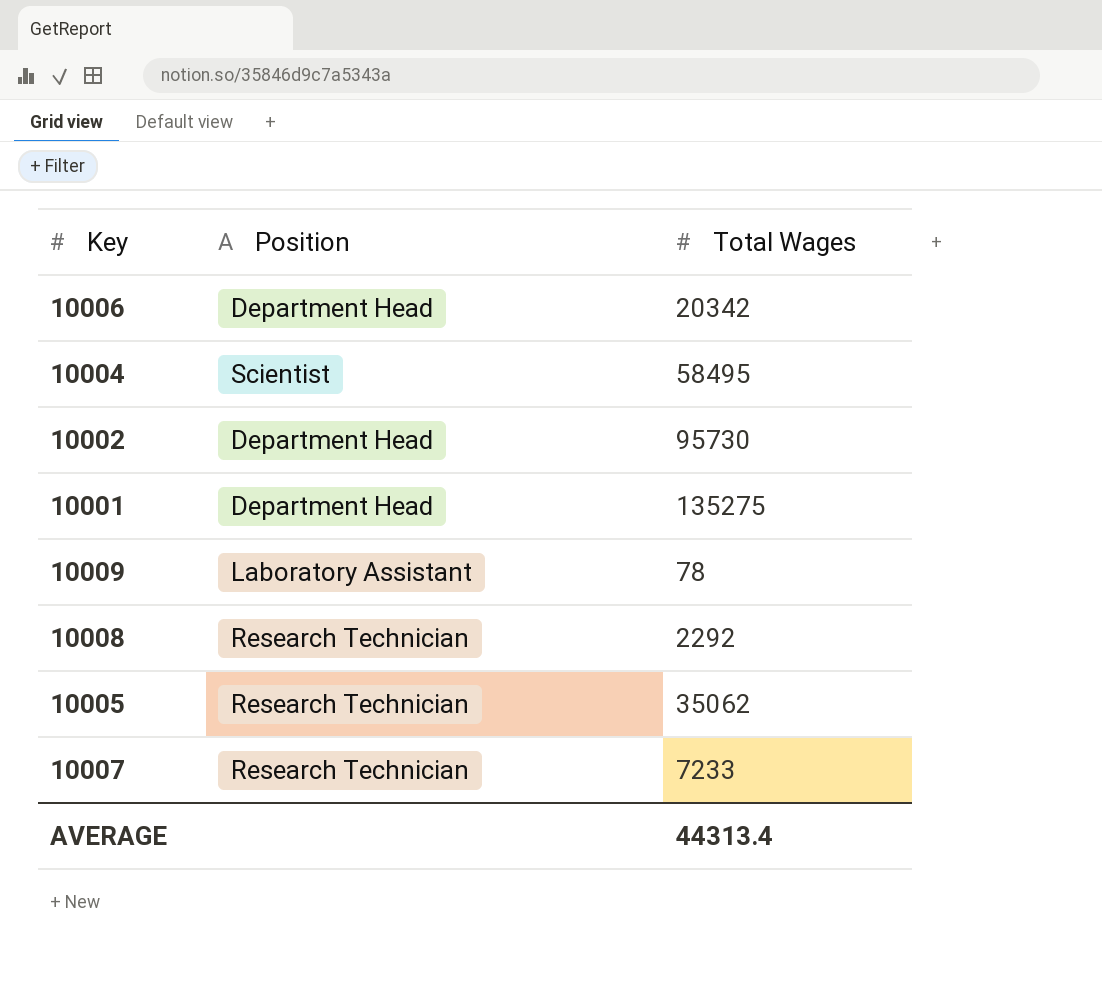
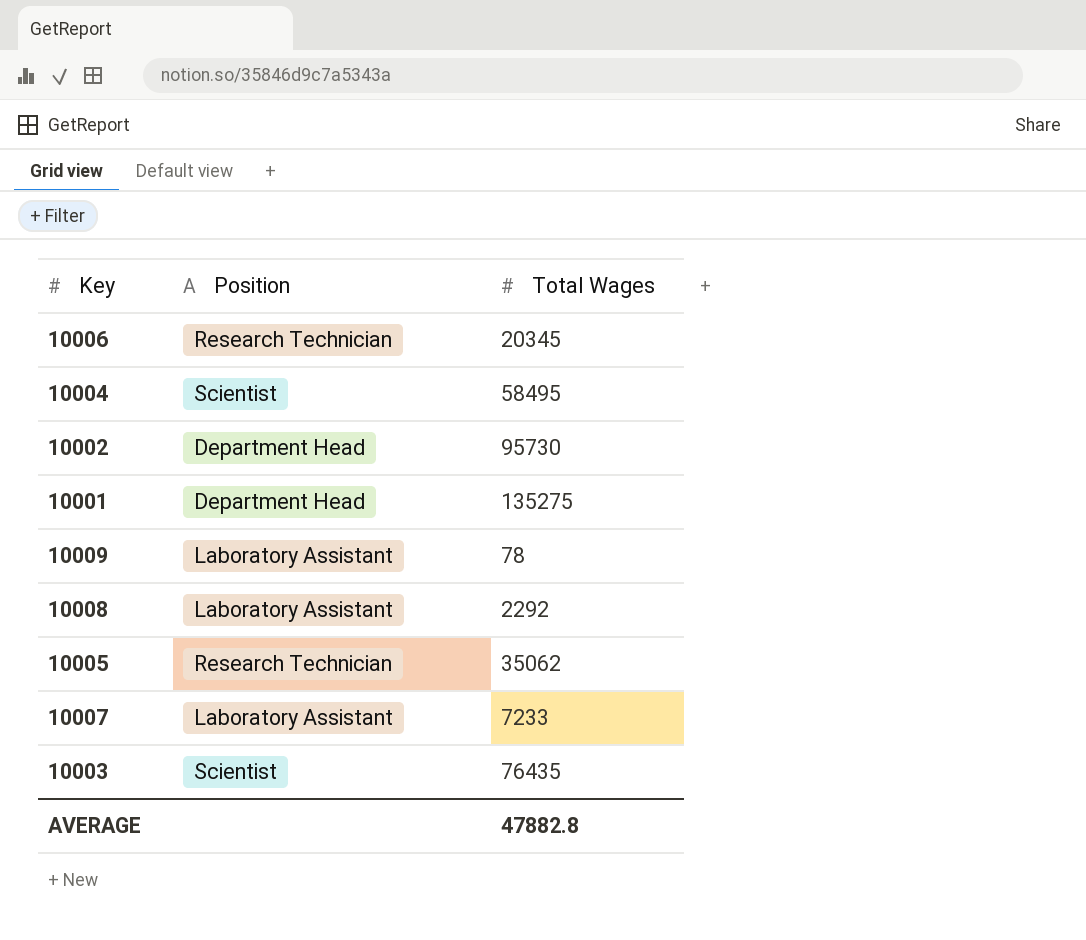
10006 | Position: Department Head -> Research Technician
10006 | Total Wages: 20342 -> 20345
10008 | Position: Research Technician -> Laboratory Assistant
10007 | Position: Research Technician -> Laboratory Assistant
row 10003: none -> Scientist | 76435
AVERAGE | Total Wages: 44313.4 -> 47882.8

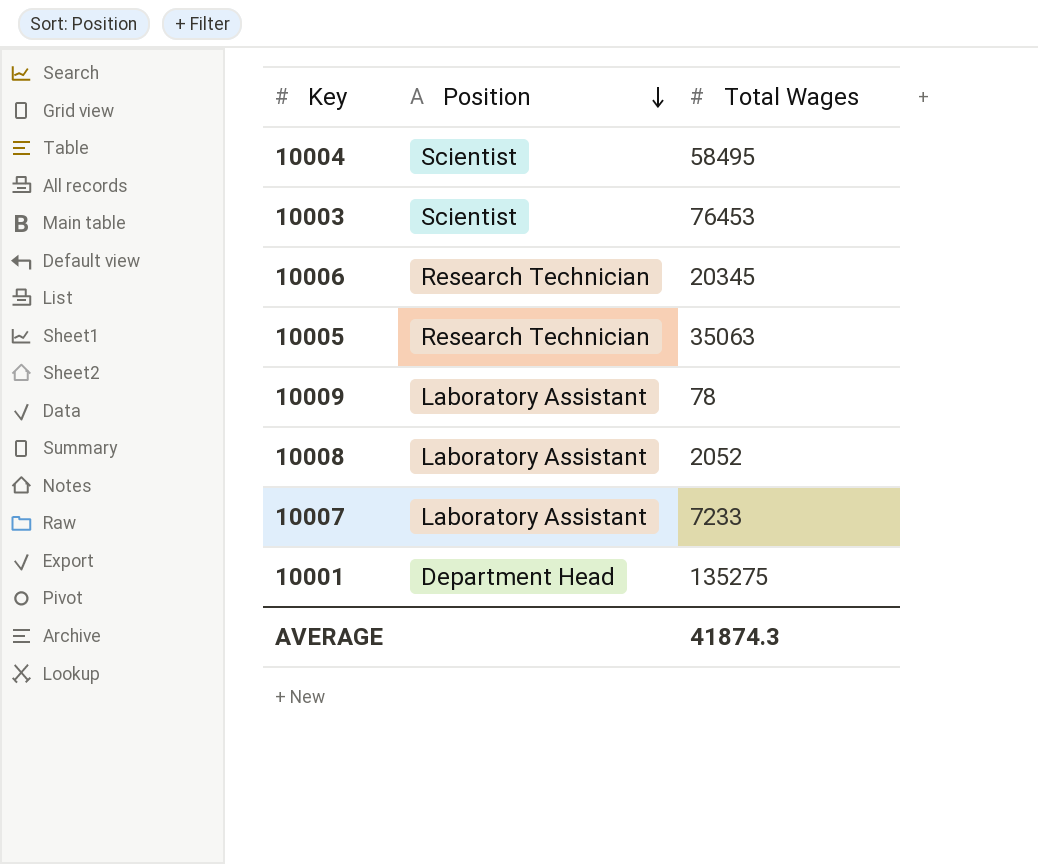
row order: none -> Position descending
row 10002: Department Head | 95730 -> none
10003 | Total Wages: 76435 -> 76453
10005 | Total Wages: 35062 -> 35063
10008 | Total Wages: 2292 -> 2052
AVERAGE | Total Wages: 47882.8 -> 41874.3

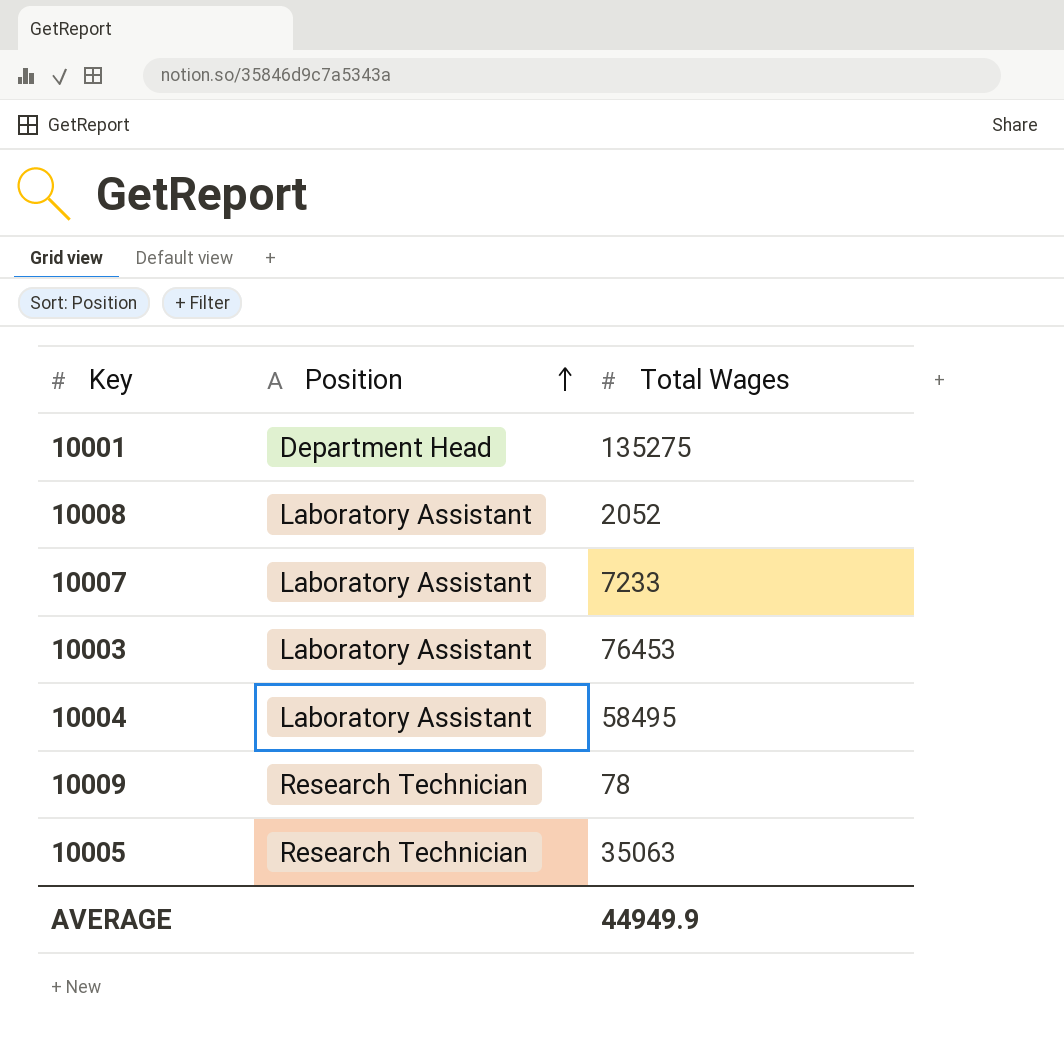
row order: Position descending -> Position ascending
row 10006: Research Technician | 20345 -> none
10003 | Position: Scientist -> Laboratory Assistant
10004 | Position: Scientist -> Laboratory Assistant
10009 | Position: Laboratory Assistant -> Research Technician
AVERAGE | Total Wages: 41874.3 -> 44949.9

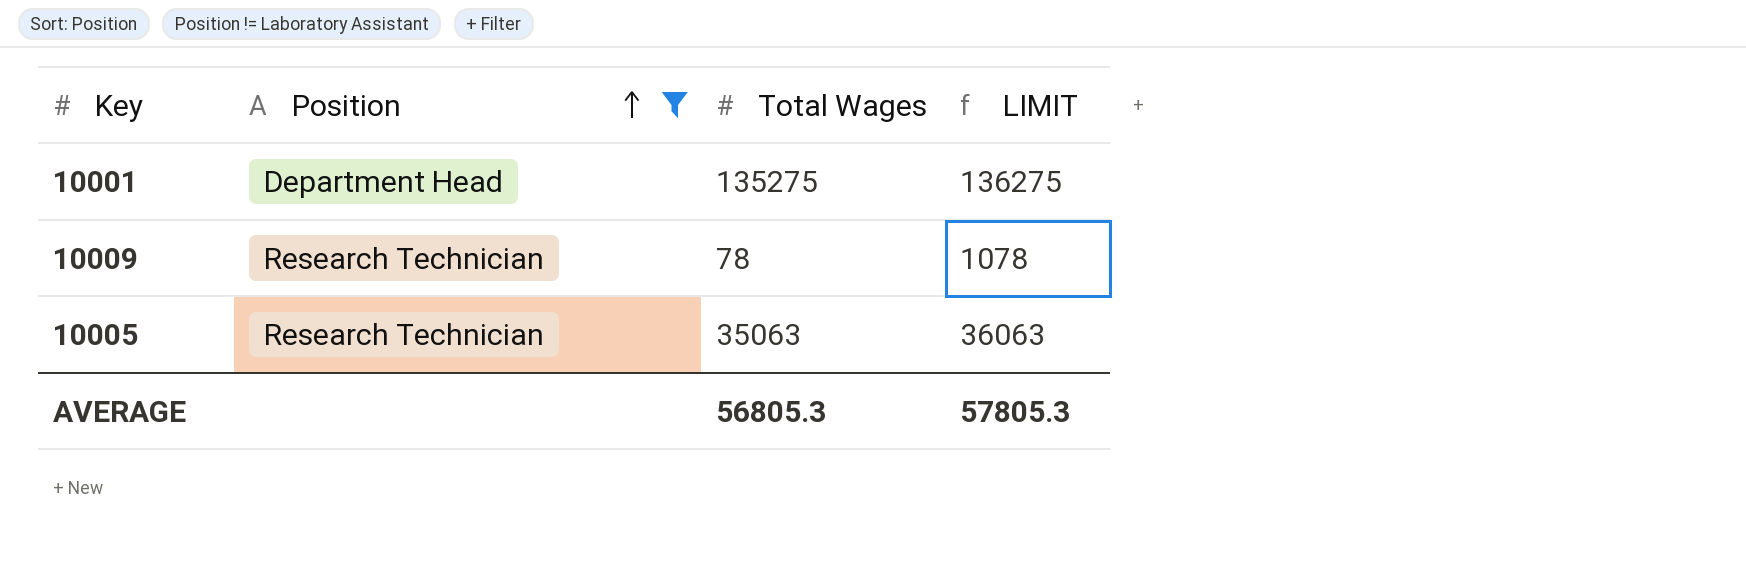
filter: none -> Position != Laboratory Assistant
column LIMIT | formula: none -> [Total Wages] + 1000
AVERAGE | Total Wages: 44949.9 -> 56805.3

